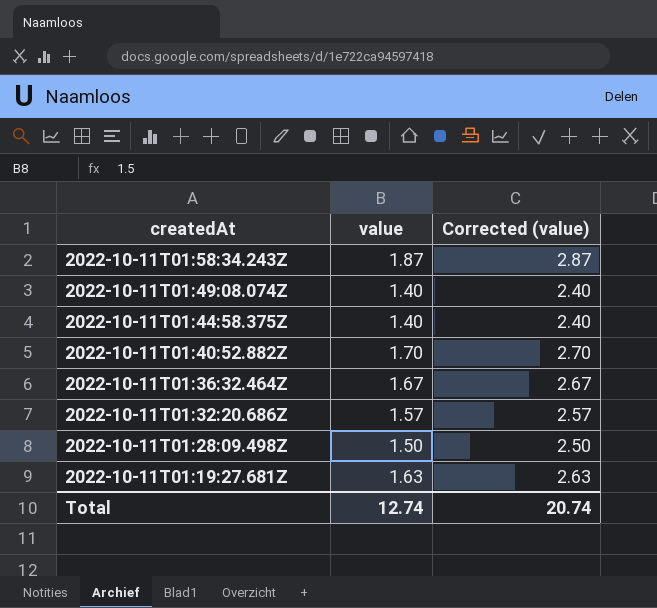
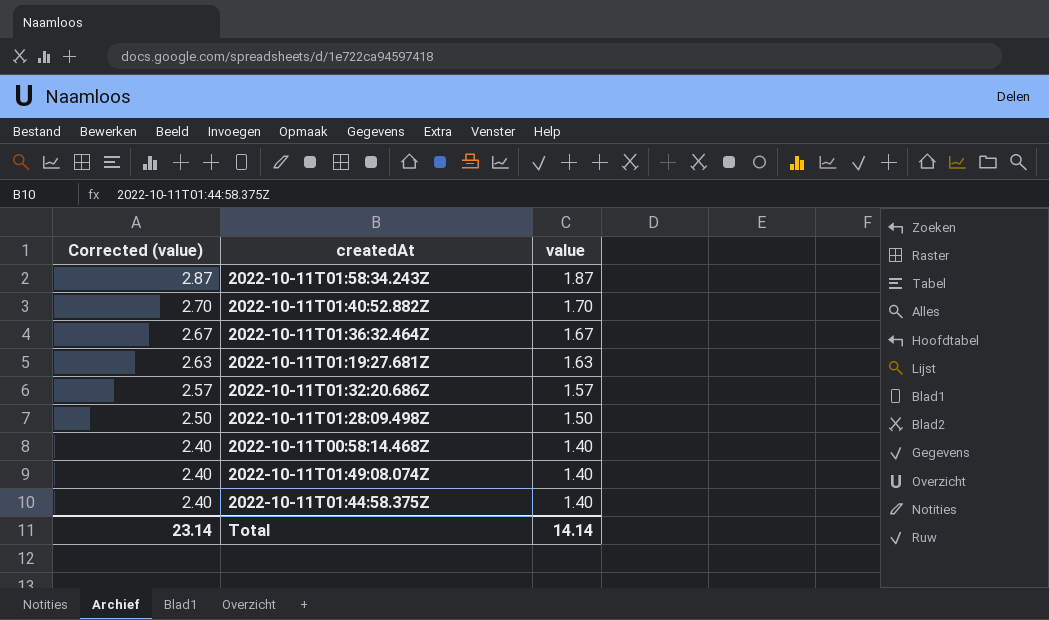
row order: createdAt descending -> Corrected (value) descending
column Corrected (value) | position: 3 -> 1
row 2022-10-11T00:58:14.468Z: none -> 2.40 | 1.40
Total | Corrected (value): 20.74 -> 23.14
Total | value: 12.74 -> 14.14

